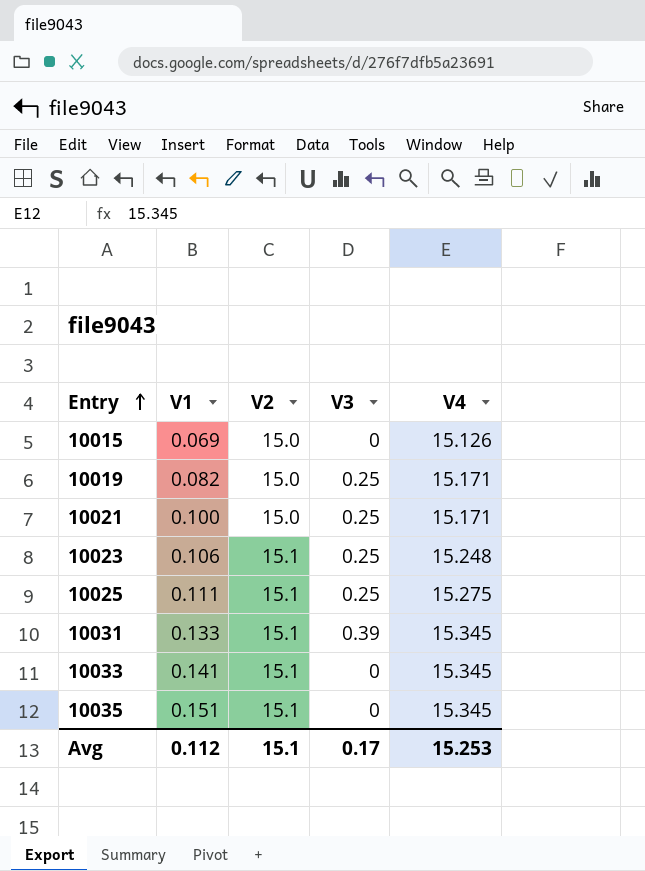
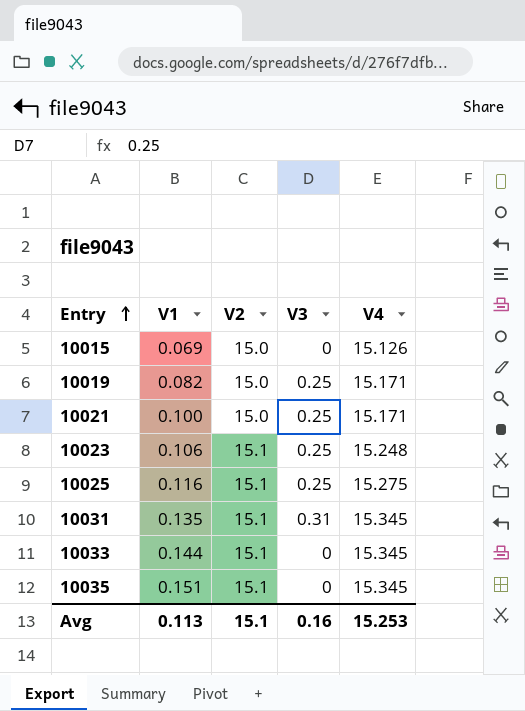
10025 | V1: 0.111 -> 0.116
10031 | V1: 0.133 -> 0.135
10031 | V3: 0.39 -> 0.31
10033 | V1: 0.141 -> 0.144
Avg | V1: 0.112 -> 0.113
Avg | V3: 0.17 -> 0.16

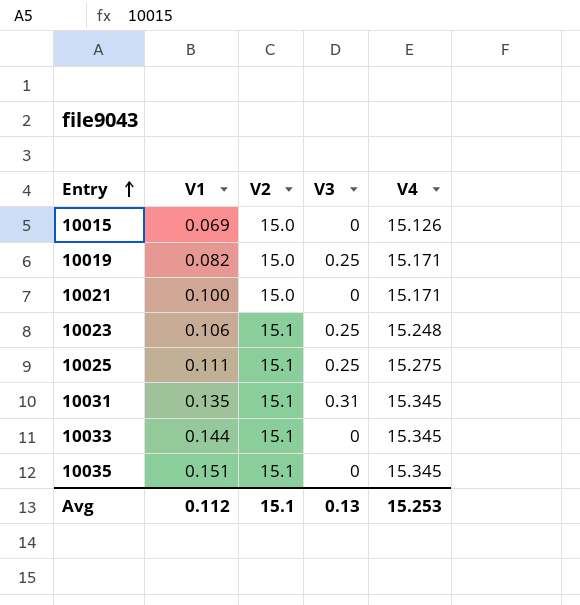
10021 | V3: 0.25 -> 0
10025 | V1: 0.116 -> 0.111
Avg | V1: 0.113 -> 0.112
Avg | V3: 0.16 -> 0.13

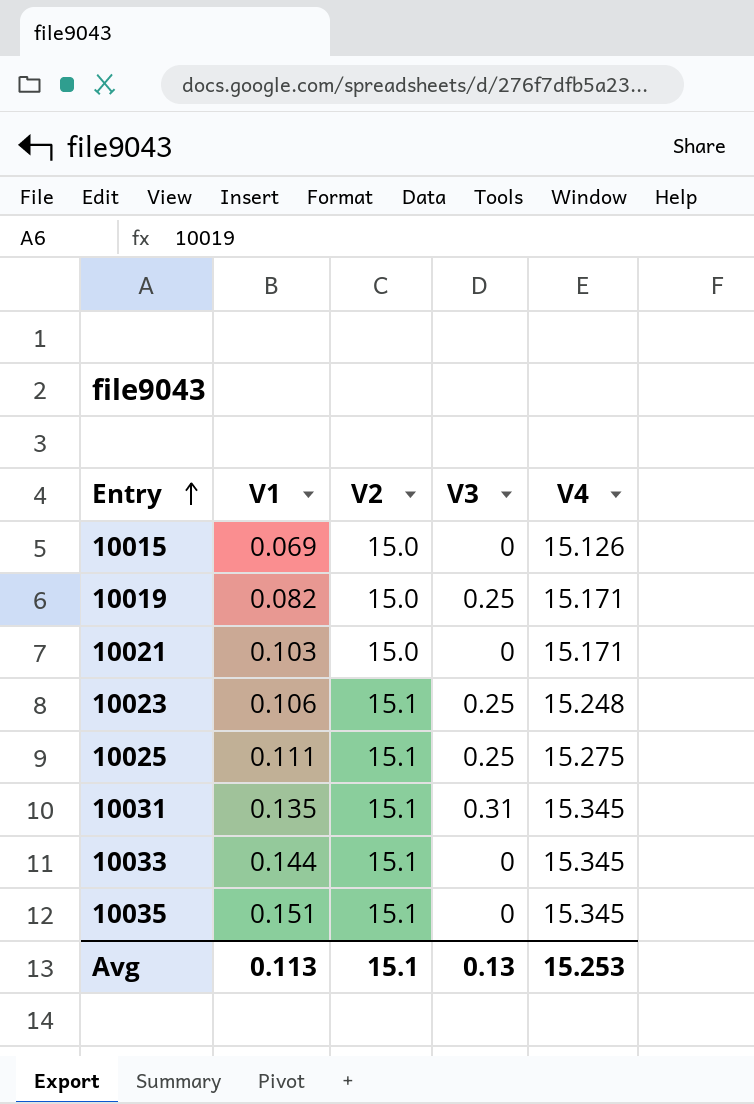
10021 | V1: 0.100 -> 0.103
Avg | V1: 0.112 -> 0.113

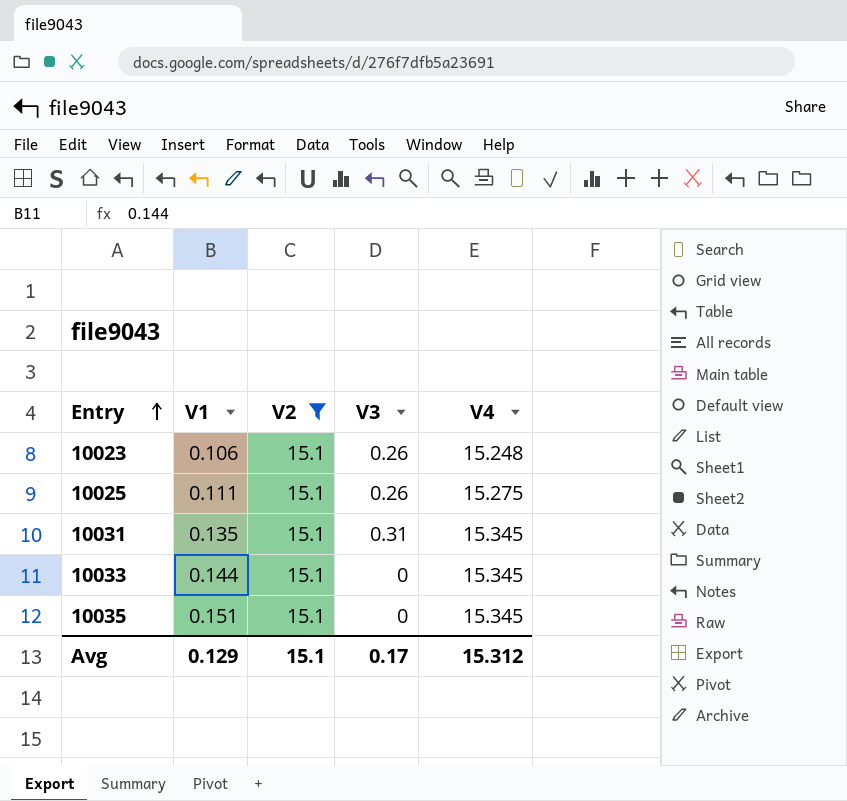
filter: none -> V2 = 15.1
10023 | V3: 0.25 -> 0.26
10025 | V3: 0.25 -> 0.26
Avg | V1: 0.113 -> 0.129
Avg | V3: 0.13 -> 0.17
Avg | V4: 15.253 -> 15.312

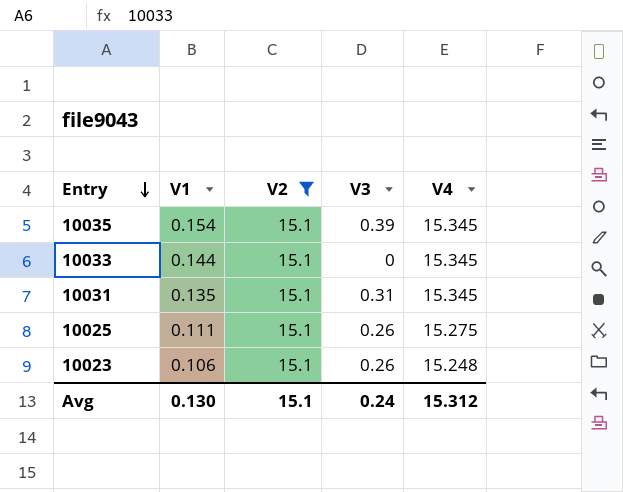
row order: Entry ascending -> Entry descending
10035 | V1: 0.151 -> 0.154
10035 | V3: 0 -> 0.39
Avg | V1: 0.129 -> 0.130
Avg | V3: 0.17 -> 0.24

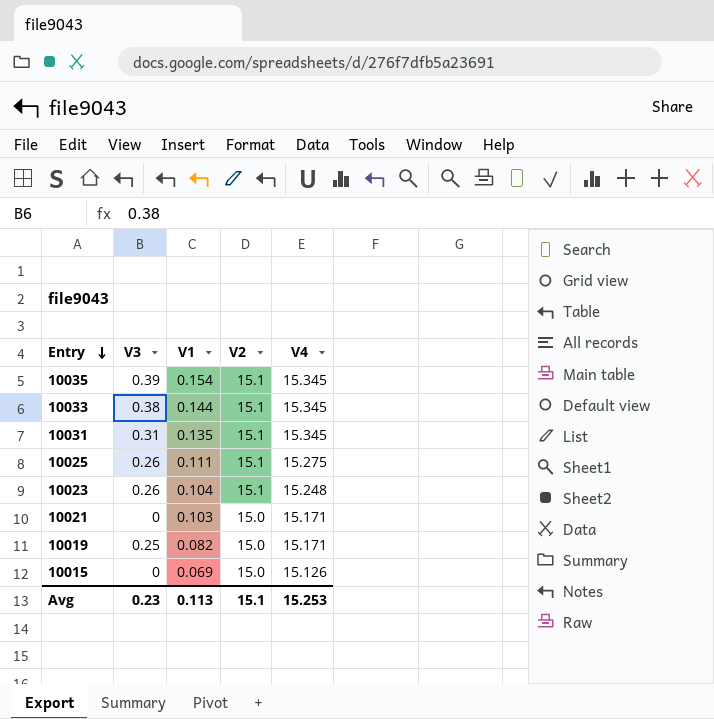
filter: V2 = 15.1 -> none
column V3 | position: 4 -> 2
10033 | V3: 0 -> 0.38
10023 | V1: 0.106 -> 0.104
Avg | V3: 0.24 -> 0.23
Avg | V1: 0.130 -> 0.113
Avg | V4: 15.312 -> 15.253

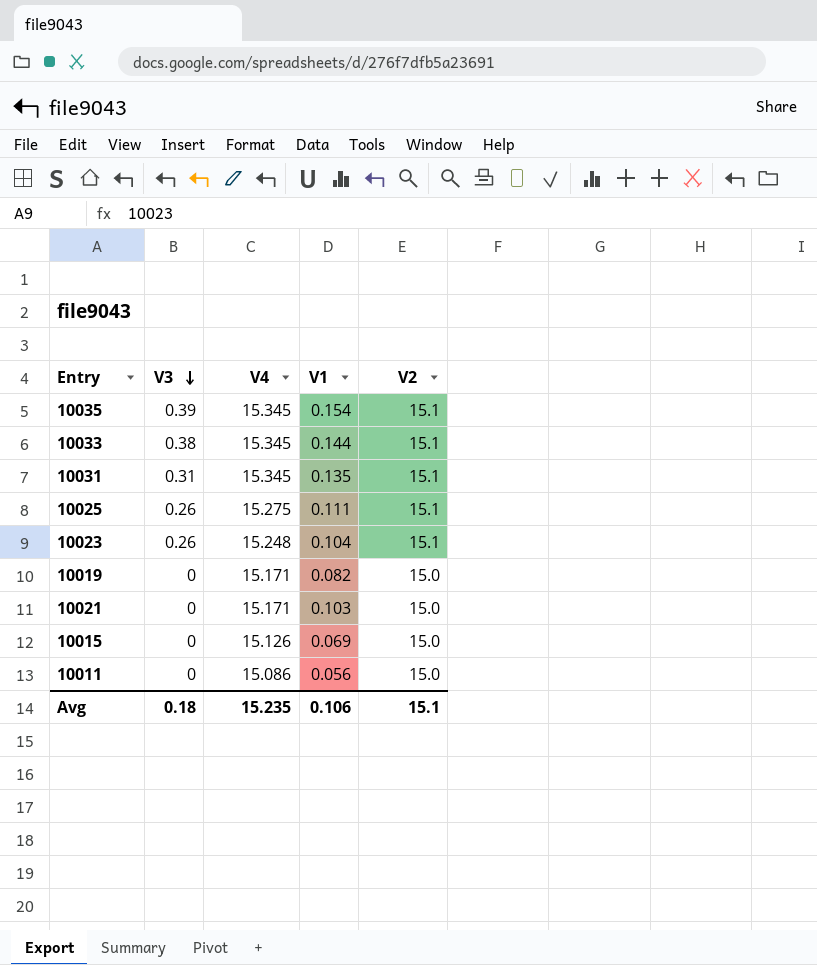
row order: Entry descending -> V3 descending
column V4 | position: 5 -> 3
10019 | V3: 0.25 -> 0
row 10011: none -> 0 | 15.086 | 0.056 | 15.0
Avg | V3: 0.23 -> 0.18
Avg | V4: 15.253 -> 15.235
Avg | V1: 0.113 -> 0.106

